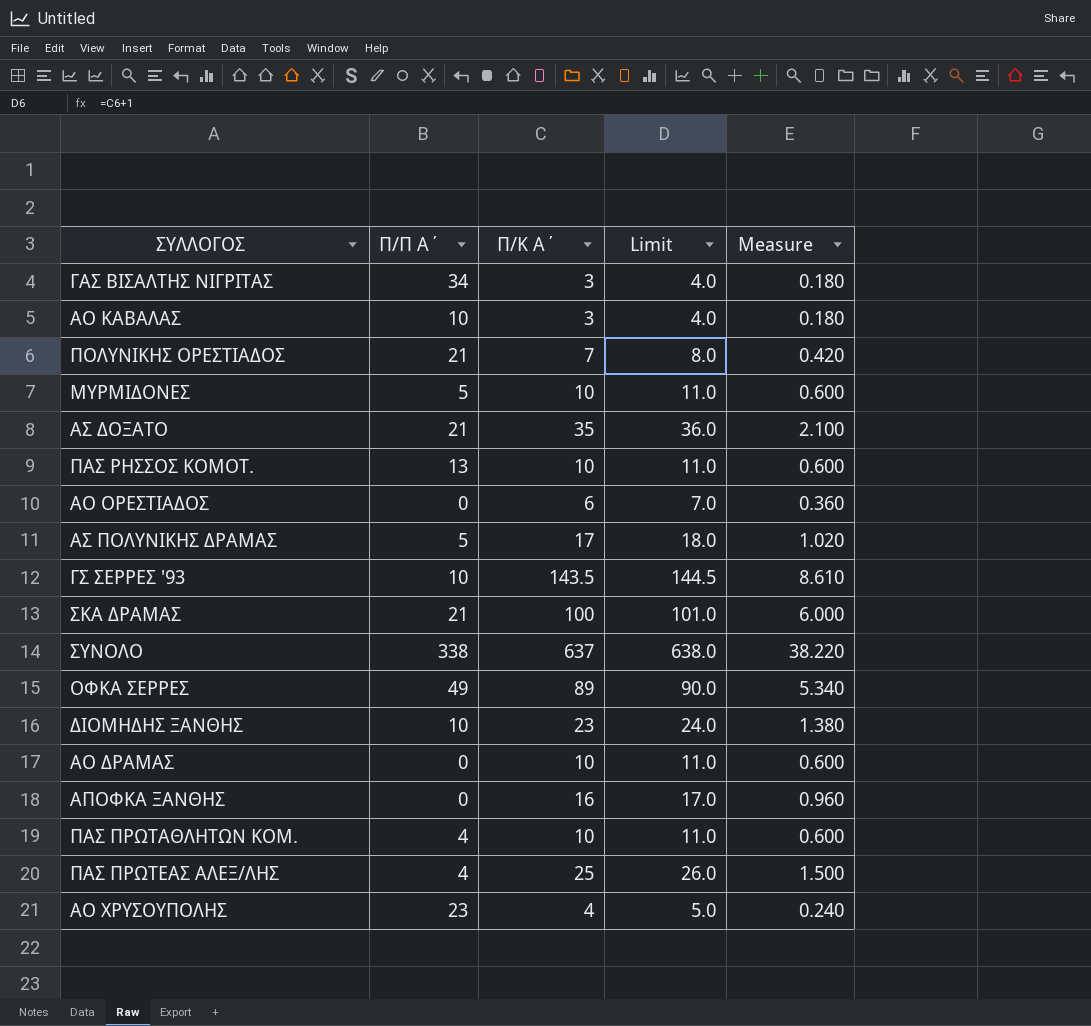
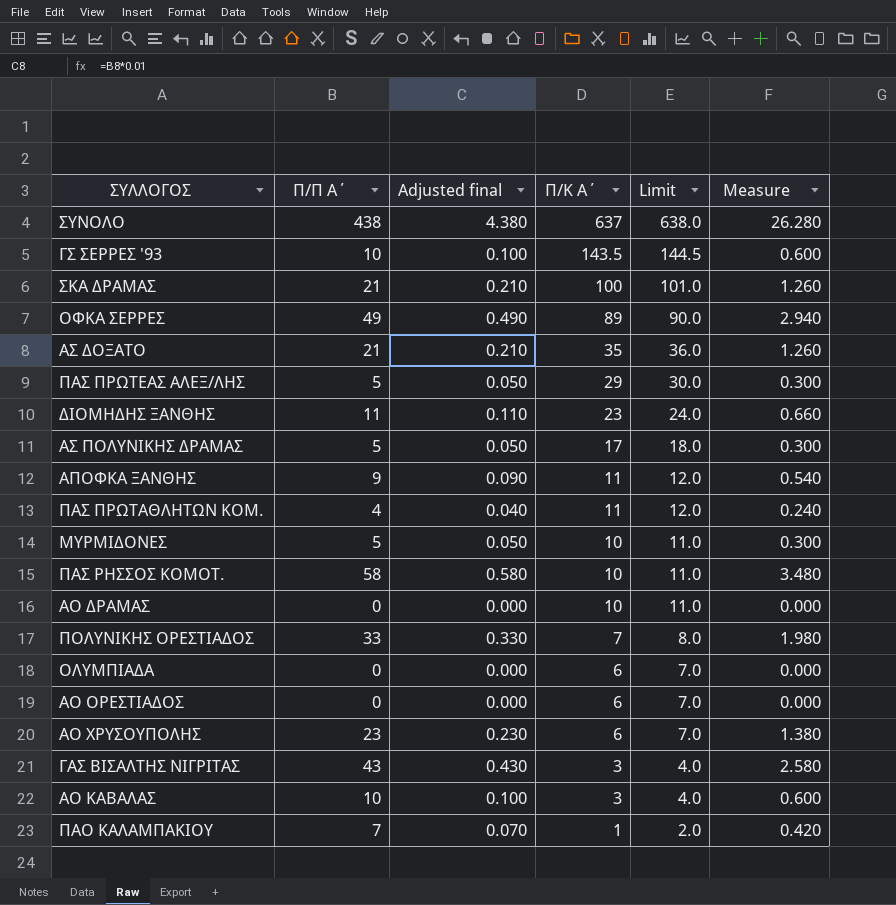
row order: none -> Π/Κ Α΄ descending
column Adjusted final | formula: none -> [Π/Π Α΄] * 0.01
column Measure | formula: [Π/Κ Α΄] * 0.06 -> [Π/Π Α΄] * 0.06
ΣΥΝΟΛΟ | Π/Π Α΄: 338 -> 438
ΠΑΣ ΠΡΩΤΕΑΣ ΑΛΕΞ/ΛΗΣ | Π/Π Α΄: 4 -> 5
ΠΑΣ ΠΡΩΤΕΑΣ ΑΛΕΞ/ΛΗΣ | Π/Κ Α΄: 25 -> 29
ΠΑΣ ΠΡΩΤΕΑΣ ΑΛΕΞ/ΛΗΣ | Limit: 26.0 -> 30.0
ΔΙΟΜΗΔΗΣ ΞΑΝΘΗΣ | Π/Π Α΄: 10 -> 11
ΑΠΟΦΚΑ ΞΑΝΘΗΣ | Π/Π Α΄: 0 -> 9
ΑΠΟΦΚΑ ΞΑΝΘΗΣ | Π/Κ Α΄: 16 -> 11
ΑΠΟΦΚΑ ΞΑΝΘΗΣ | Limit: 17.0 -> 12.0
ΠΑΣ ΠΡΩΤΑΘΛΗΤΩΝ ΚΟΜ. | Π/Κ Α΄: 10 -> 11
ΠΑΣ ΠΡΩΤΑΘΛΗΤΩΝ ΚΟΜ. | Limit: 11.0 -> 12.0
ΠΑΣ ΡΗΣΣΟΣ ΚΟΜΟΤ. | Π/Π Α΄: 13 -> 58
ΠΟΛΥΝΙΚΗΣ ΟΡΕΣΤΙΑΔΟΣ | Π/Π Α΄: 21 -> 33
row ΟΛΥΜΠΙΑΔΑ: none -> 0 | 0.000 | 6 | 7.0 | 0.000
ΑΟ ΧΡΥΣΟΥΠΟΛΗΣ | Π/Κ Α΄: 4 -> 6
ΑΟ ΧΡΥΣΟΥΠΟΛΗΣ | Limit: 5.0 -> 7.0
ΓΑΣ ΒΙΣΑΛΤΗΣ ΝΙΓΡΙΤΑΣ | Π/Π Α΄: 34 -> 43
row ΠΑΟ ΚΑΛΑΜΠΑΚΙΟΥ: none -> 7 | 0.070 | 1 | 2.0 | 0.420

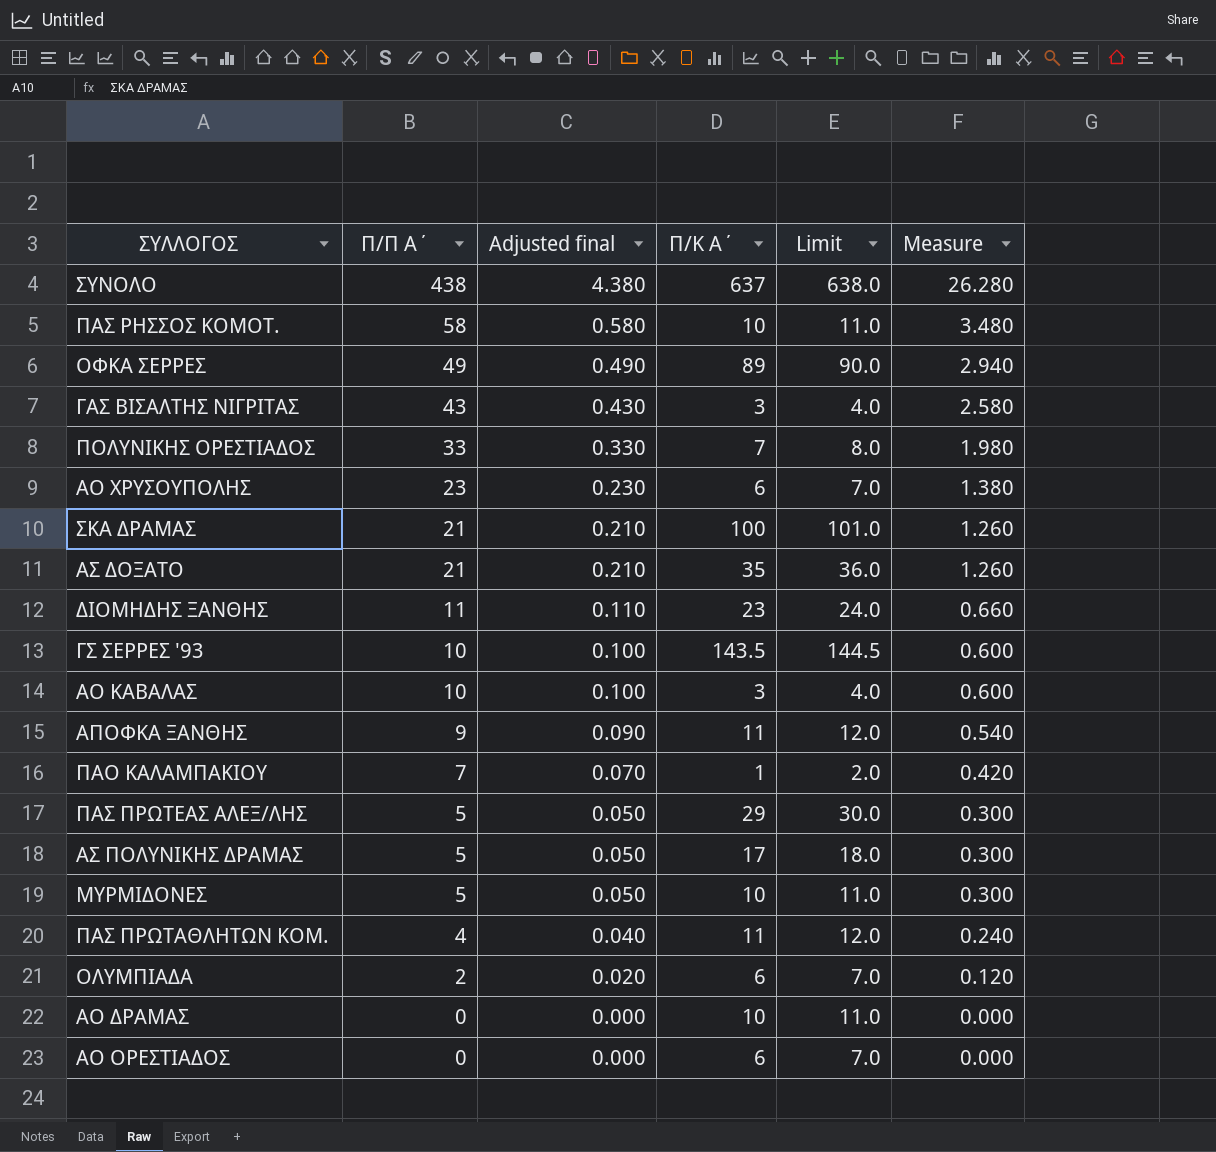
row order: Π/Κ Α΄ descending -> Π/Π Α΄ descending
ΟΛΥΜΠΙΑΔΑ | Π/Π Α΄: 0 -> 2
ΟΛΥΜΠΙΑΔΑ | Adjusted final: 0.000 -> 0.020
ΟΛΥΜΠΙΑΔΑ | Measure: 0.000 -> 0.120

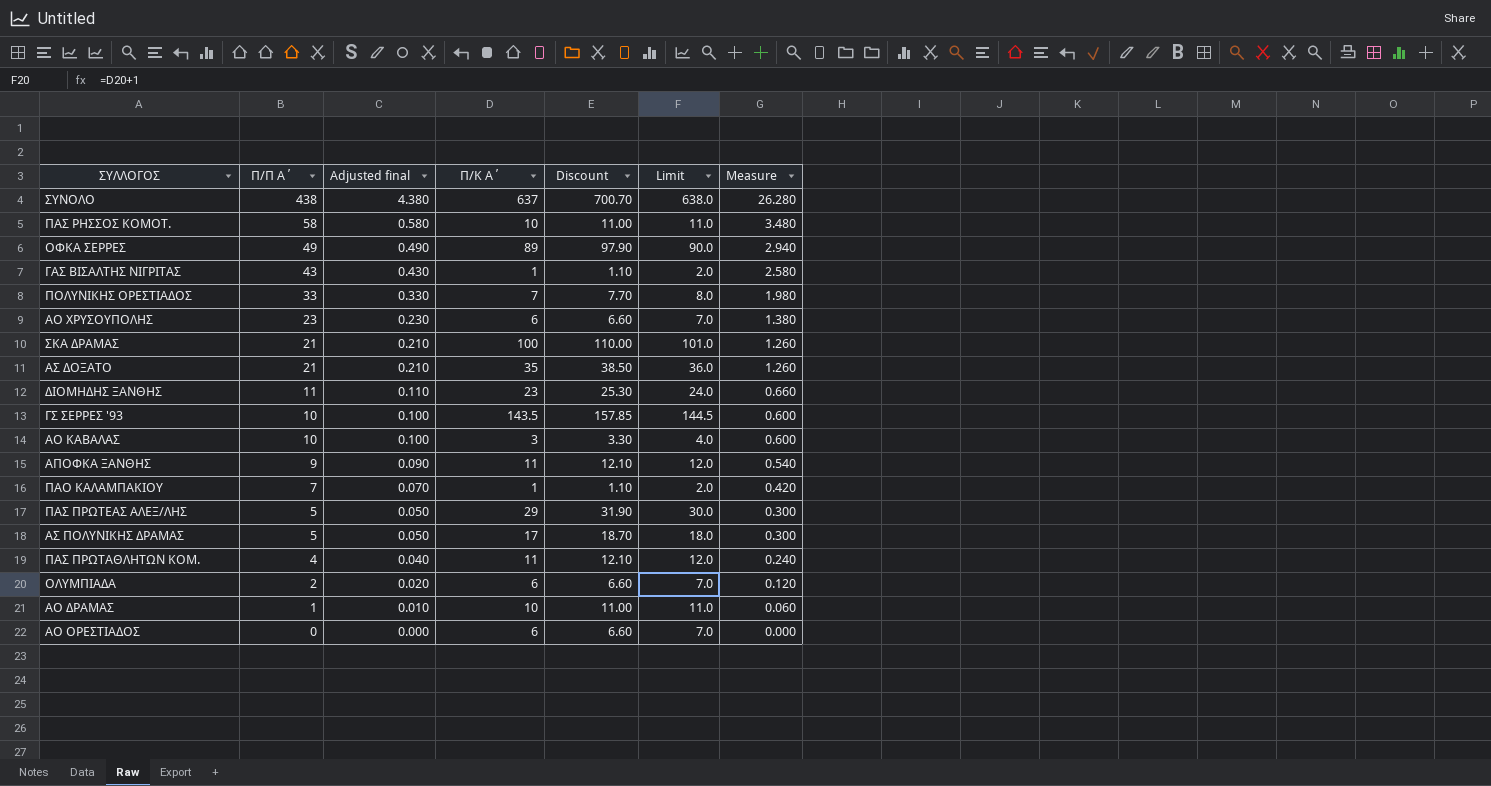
column Discount | formula: none -> [Π/Κ Α΄] * 1.1
row ΜΥΡΜΙΔΟΝΕΣ: 5 | 0.050 | 10 | 11.0 | 0.300 -> none
ΓΑΣ ΒΙΣΑΛΤΗΣ ΝΙΓΡΙΤΑΣ | Π/Κ Α΄: 3 -> 1
ΓΑΣ ΒΙΣΑΛΤΗΣ ΝΙΓΡΙΤΑΣ | Limit: 4.0 -> 2.0
ΑΟ ΔΡΑΜΑΣ | Π/Π Α΄: 0 -> 1
ΑΟ ΔΡΑΜΑΣ | Adjusted final: 0.000 -> 0.010
ΑΟ ΔΡΑΜΑΣ | Measure: 0.000 -> 0.060

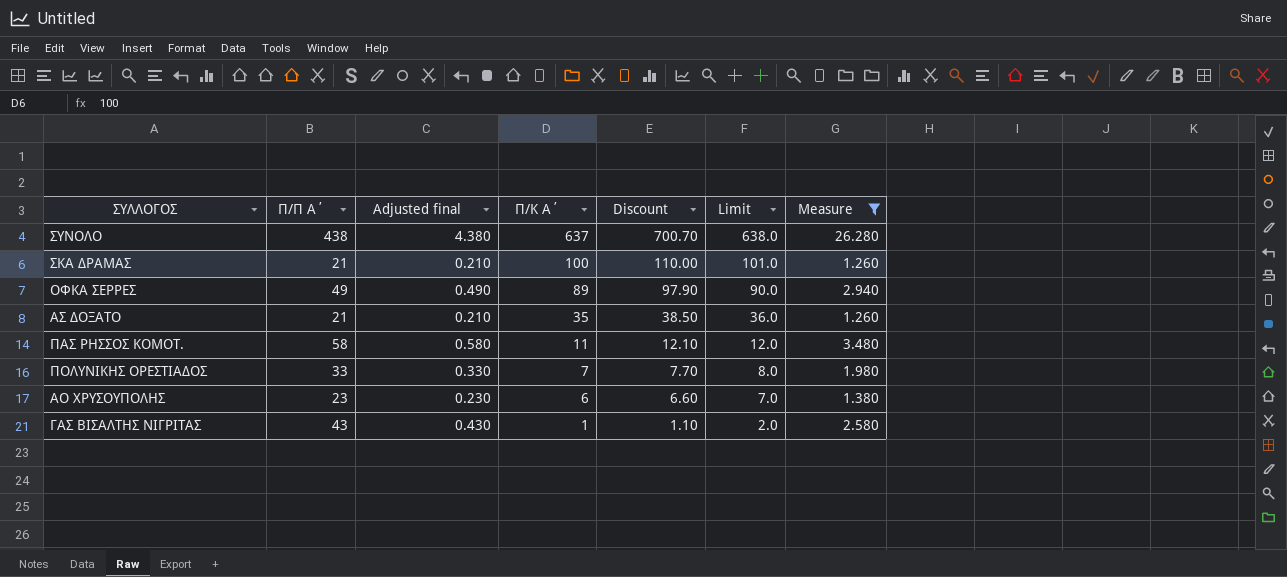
filter: none -> Measure >= 1.260
row order: Π/Π Α΄ descending -> Π/Κ Α΄ descending
ΠΑΣ ΡΗΣΣΟΣ ΚΟΜΟΤ. | Π/Κ Α΄: 10 -> 11
ΠΑΣ ΡΗΣΣΟΣ ΚΟΜΟΤ. | Discount: 11.00 -> 12.10
ΠΑΣ ΡΗΣΣΟΣ ΚΟΜΟΤ. | Limit: 11.0 -> 12.0

